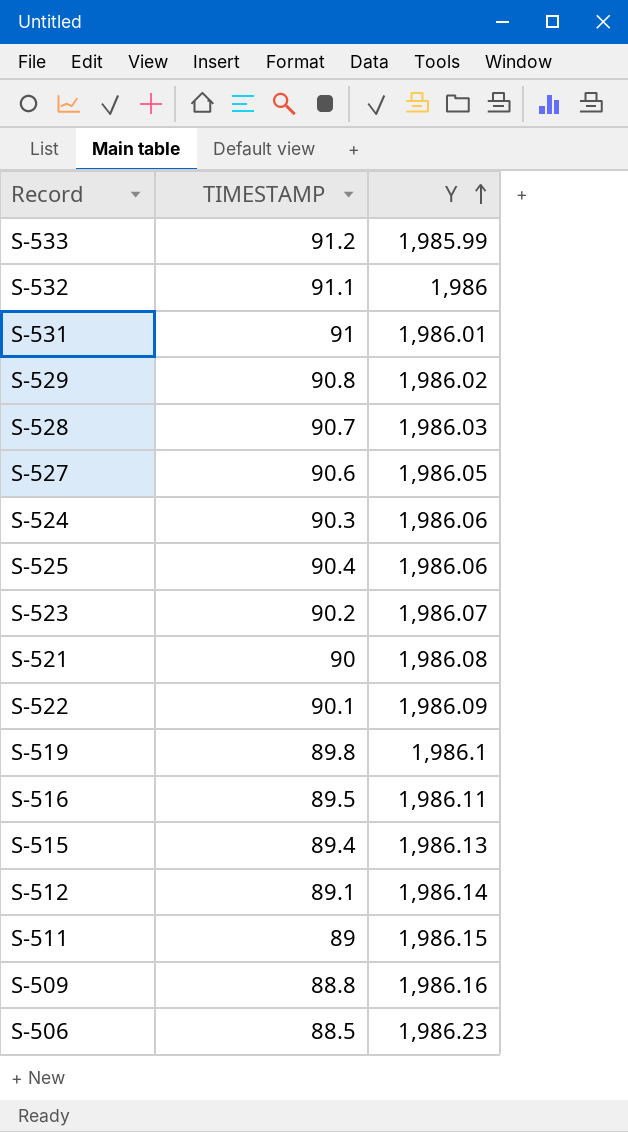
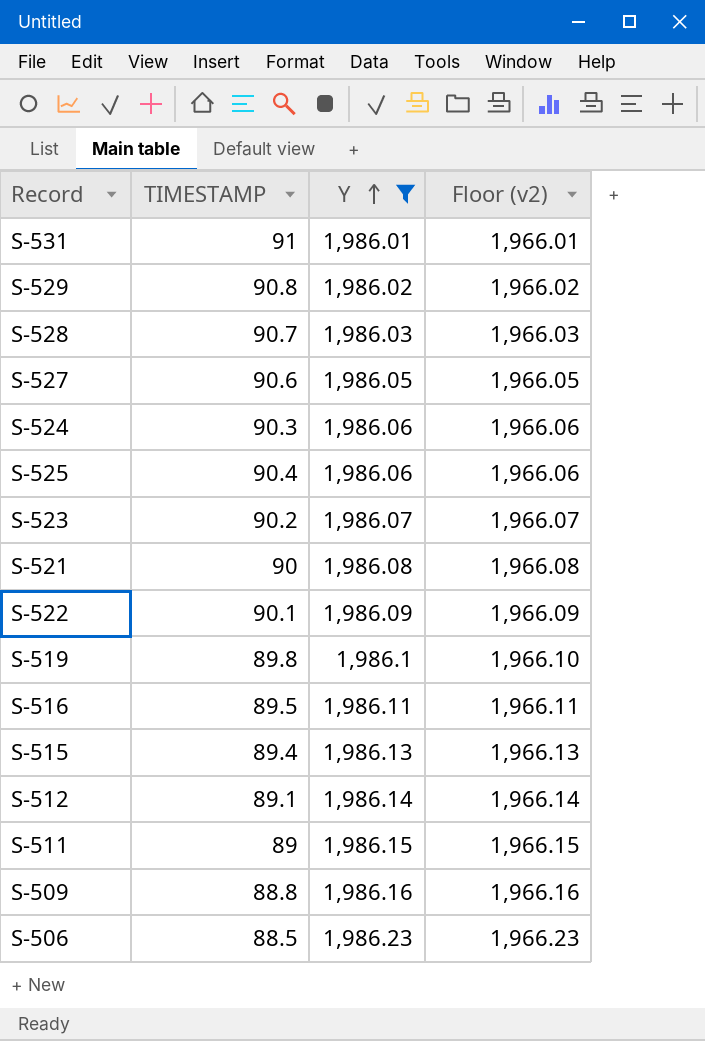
filter: none -> Y >= 1,986.01
column Floor (v2) | formula: none -> [Y] - 20

